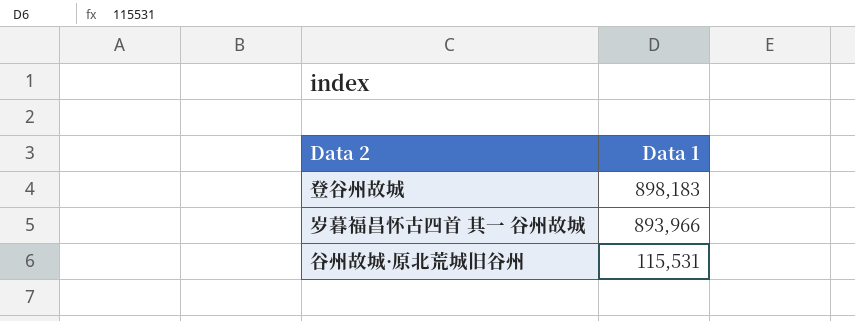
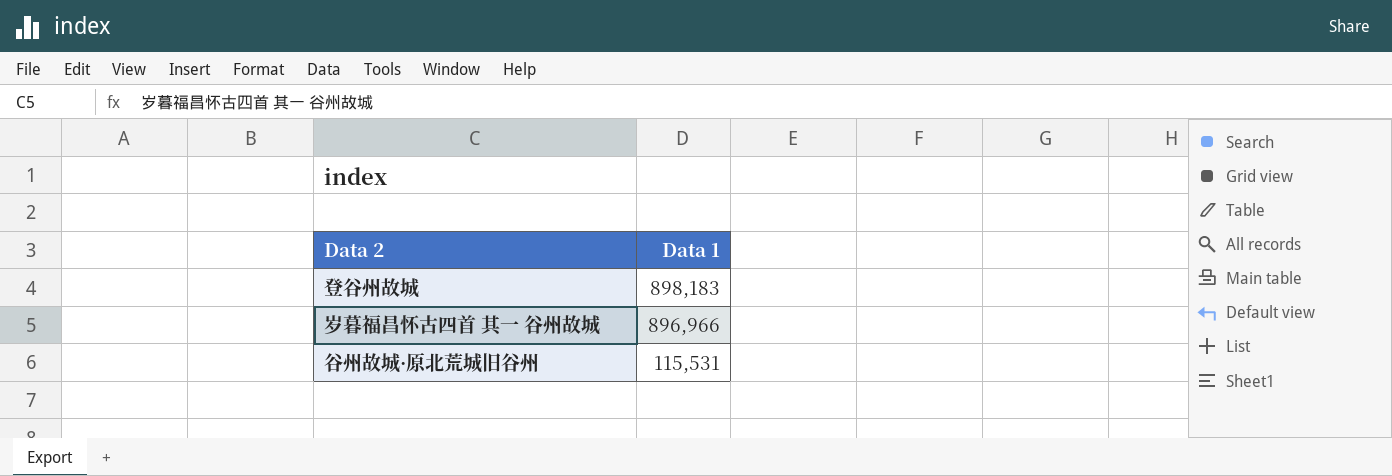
岁暮福昌怀古四首 其一 谷州故城 | Data 1: 893,966 -> 896,966

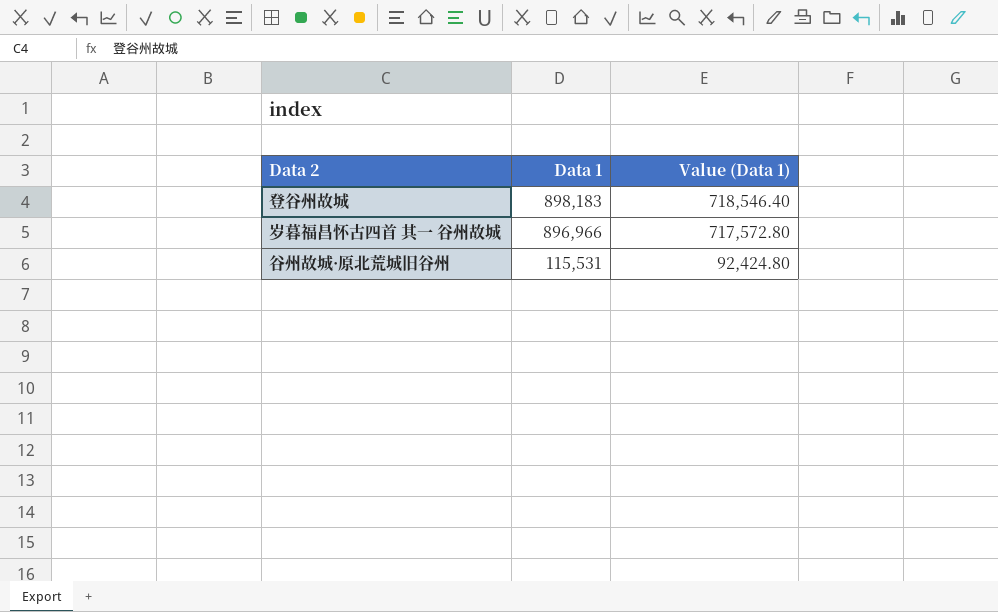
column Value (Data 1) | formula: none -> [Data 1] * 0.8

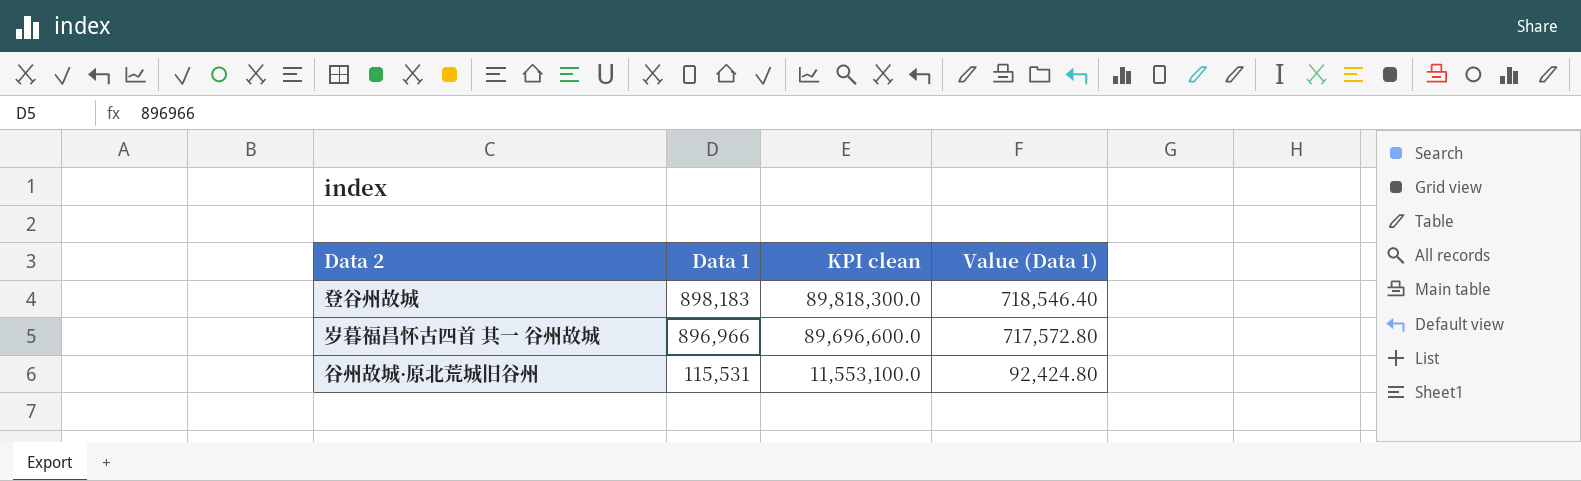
column KPI clean | formula: none -> [Data 1] * 100

